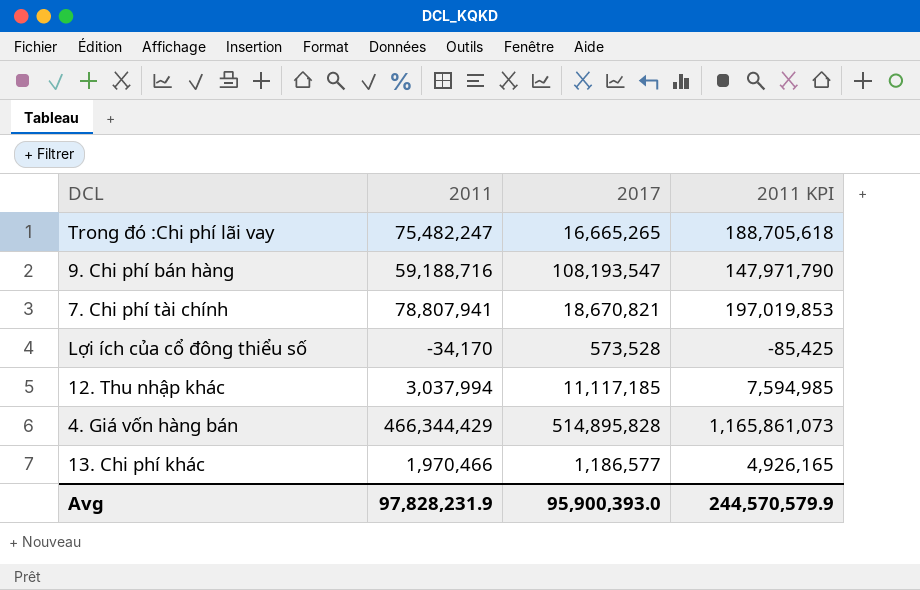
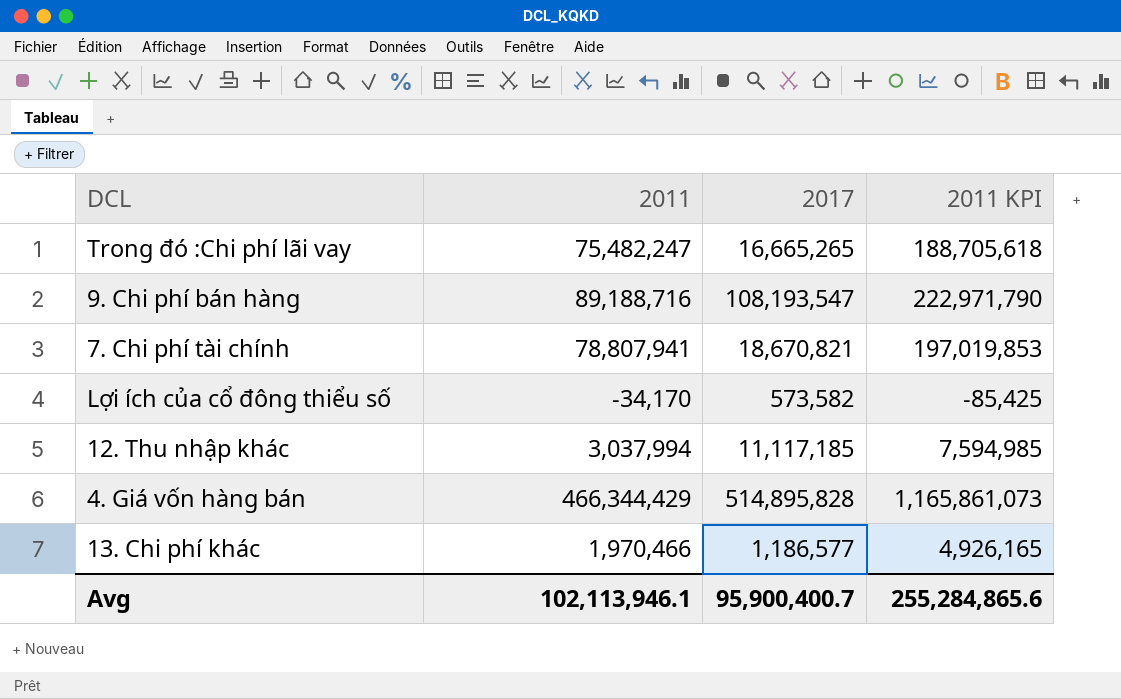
9. Chi phí bán hàng | 2011: 59,188,716 -> 89,188,716
9. Chi phí bán hàng | 2011 KPI: 147,971,790 -> 222,971,790
Lợi ích của cổ đông thiểu số | 2017: 573,528 -> 573,582
Avg | 2011: 97,828,231.9 -> 102,113,946.1
Avg | 2017: 95,900,393.0 -> 95,900,400.7
Avg | 2011 KPI: 244,570,579.9 -> 255,284,865.6

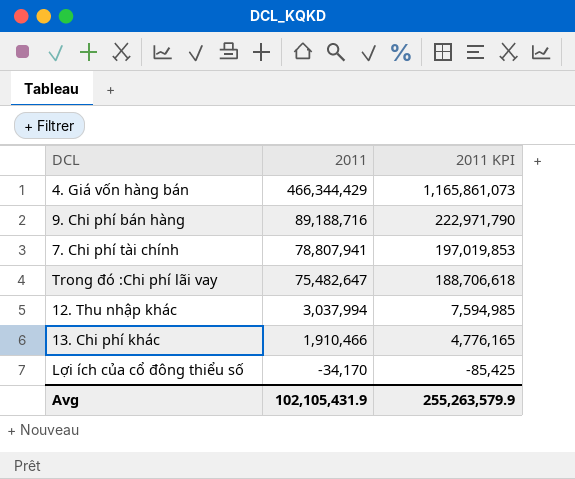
row order: none -> 2011 descending
column 2017 | position: 3 -> none
Trong đó :Chi phí lãi vay | 2011: 75,482,247 -> 75,482,647
Trong đó :Chi phí lãi vay | 2011 KPI: 188,705,618 -> 188,706,618
13. Chi phí khác | 2011: 1,970,466 -> 1,910,466
13. Chi phí khác | 2011 KPI: 4,926,165 -> 4,776,165
Avg | 2011: 102,113,946.1 -> 102,105,431.9
Avg | 2011 KPI: 255,284,865.6 -> 255,263,579.9

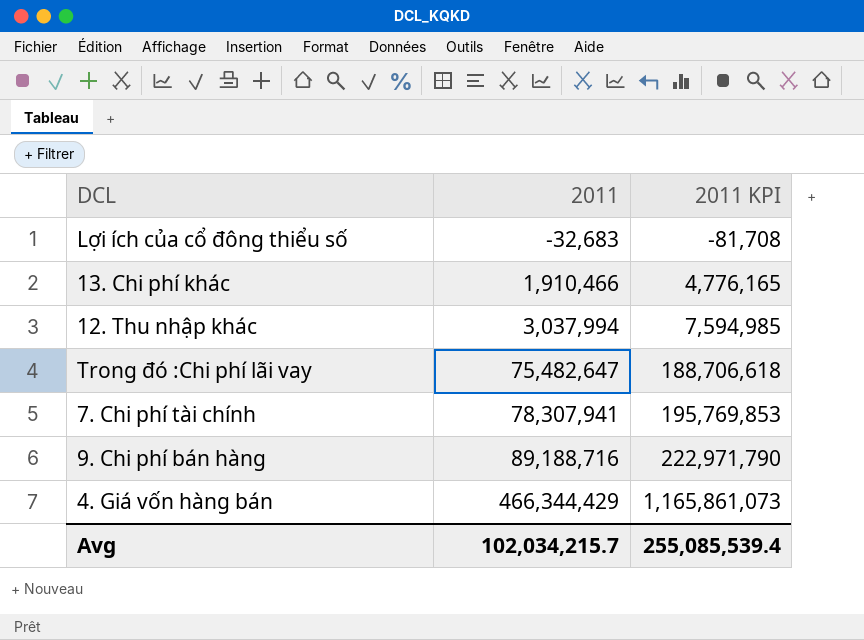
row order: 2011 descending -> 2011 ascending
Lợi ích của cổ đông thiểu số | 2011: -34,170 -> -32,683
Lợi ích của cổ đông thiểu số | 2011 KPI: -85,425 -> -81,708
7. Chi phí tài chính | 2011: 78,807,941 -> 78,307,941
7. Chi phí tài chính | 2011 KPI: 197,019,853 -> 195,769,853
Avg | 2011: 102,105,431.9 -> 102,034,215.7
Avg | 2011 KPI: 255,263,579.9 -> 255,085,539.4

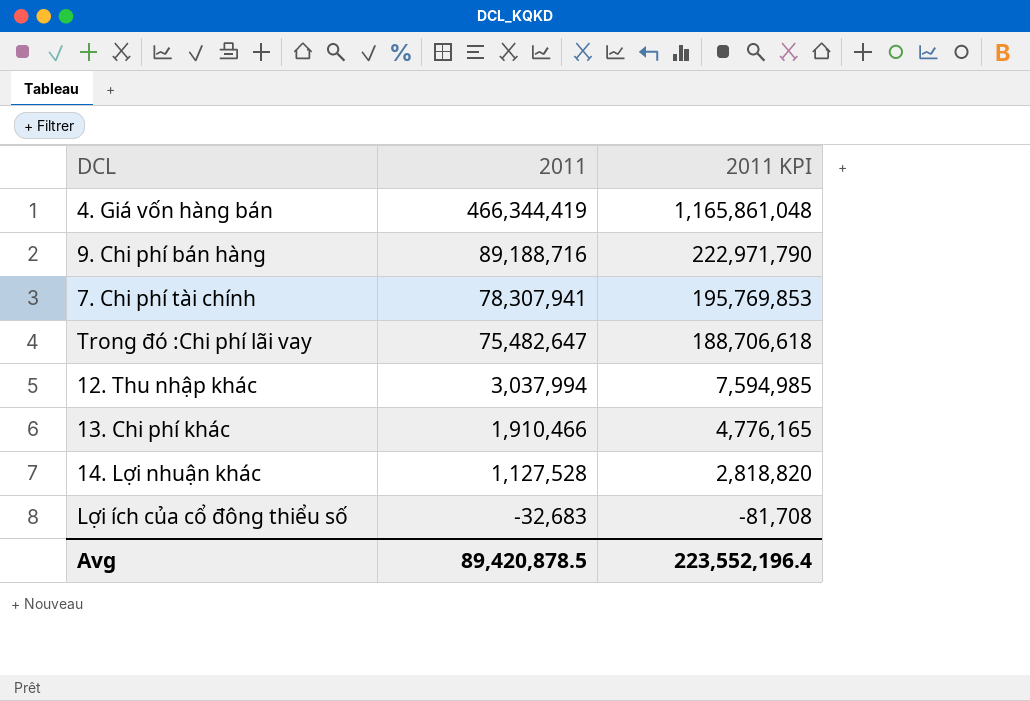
row order: 2011 ascending -> 2011 descending
4. Giá vốn hàng bán | 2011: 466,344,429 -> 466,344,419
4. Giá vốn hàng bán | 2011 KPI: 1,165,861,073 -> 1,165,861,048
row 14. Lợi nhuận khác: none -> 1,127,528 | 2,818,820
Avg | 2011: 102,034,215.7 -> 89,420,878.5
Avg | 2011 KPI: 255,085,539.4 -> 223,552,196.4

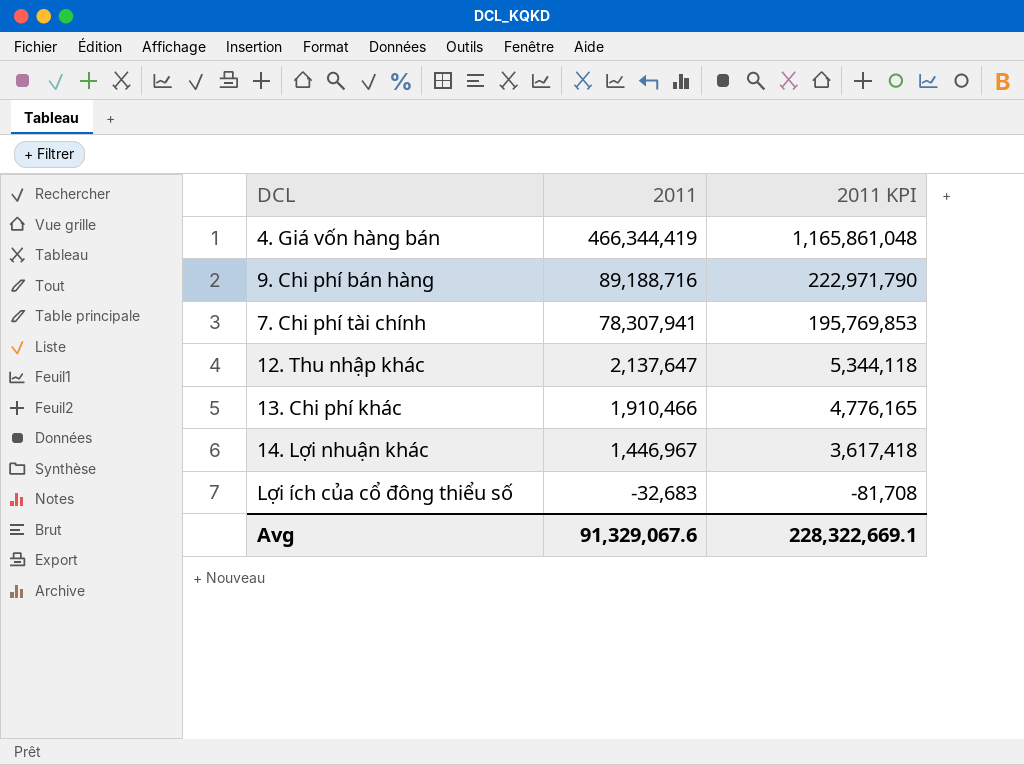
row Trong đó :Chi phí lãi vay: 75,482,647 | 188,706,618 -> none
12. Thu nhập khác | 2011: 3,037,994 -> 2,137,647
12. Thu nhập khác | 2011 KPI: 7,594,985 -> 5,344,118
14. Lợi nhuận khác | 2011: 1,127,528 -> 1,446,967
14. Lợi nhuận khác | 2011 KPI: 2,818,820 -> 3,617,418
Avg | 2011: 89,420,878.5 -> 91,329,067.6
Avg | 2011 KPI: 223,552,196.4 -> 228,322,669.1

